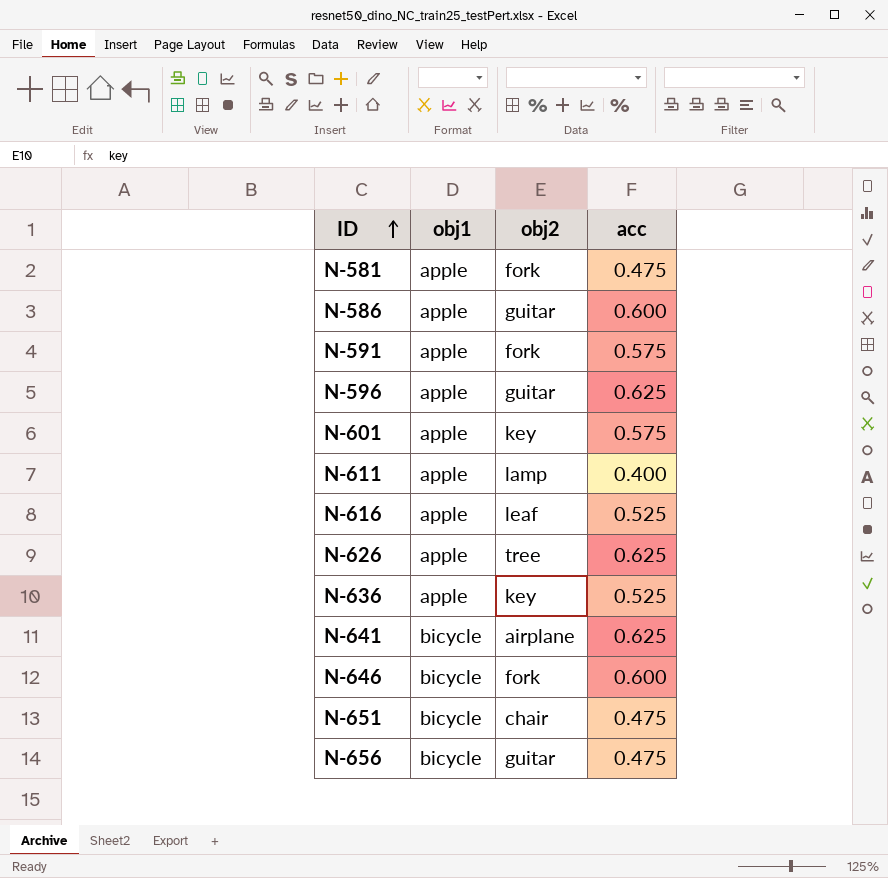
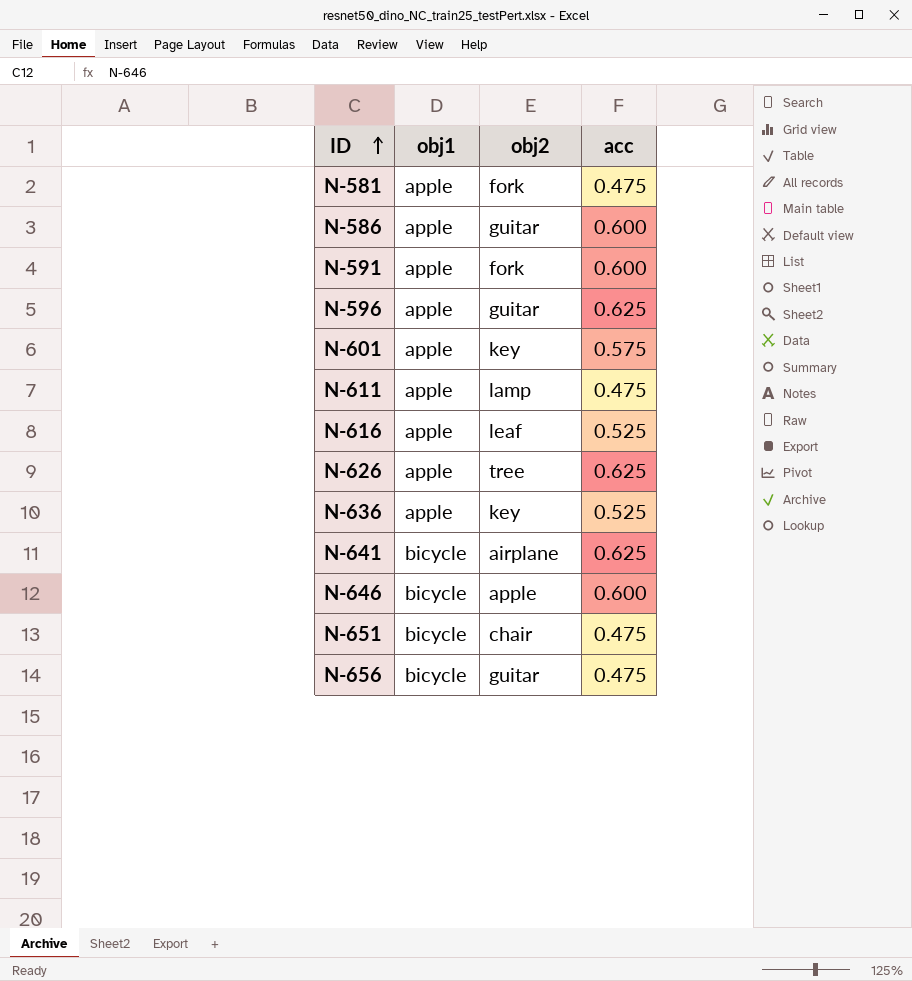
N-591 | acc: 0.575 -> 0.600
N-611 | acc: 0.400 -> 0.475
N-646 | obj2: fork -> apple

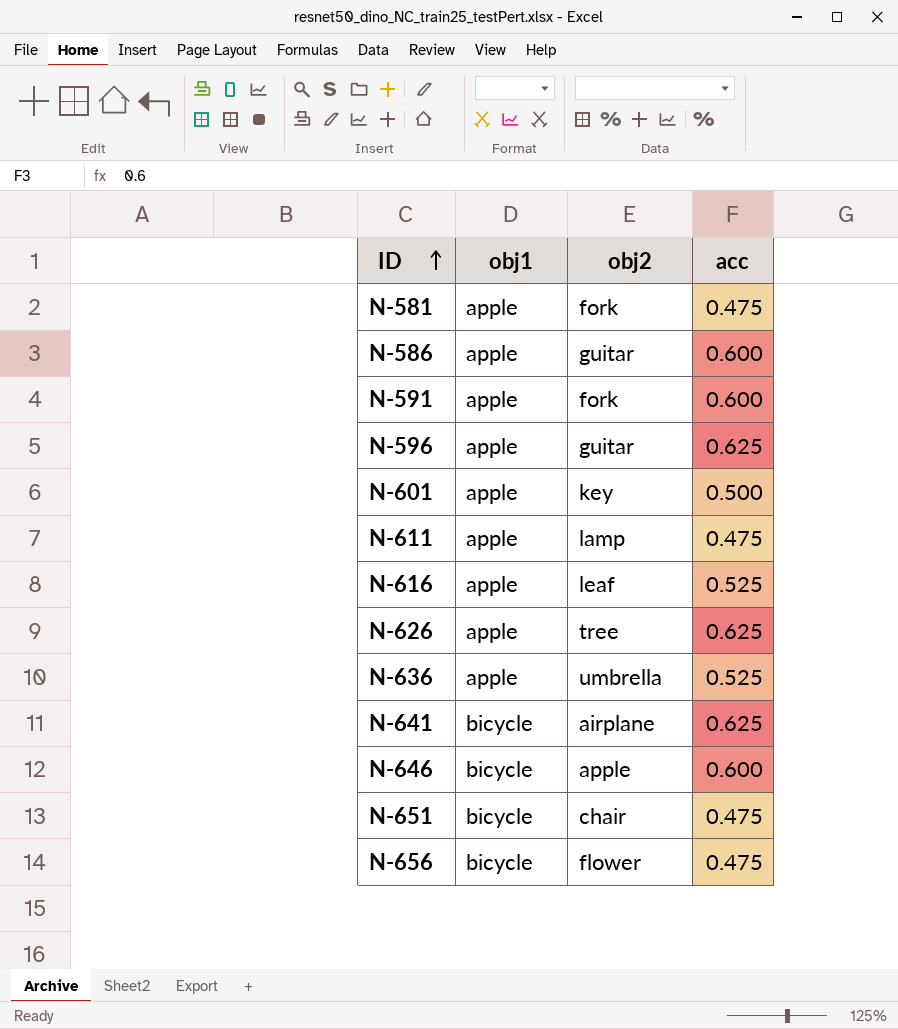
N-601 | acc: 0.575 -> 0.500
N-636 | obj2: key -> umbrella
N-656 | obj2: guitar -> flower

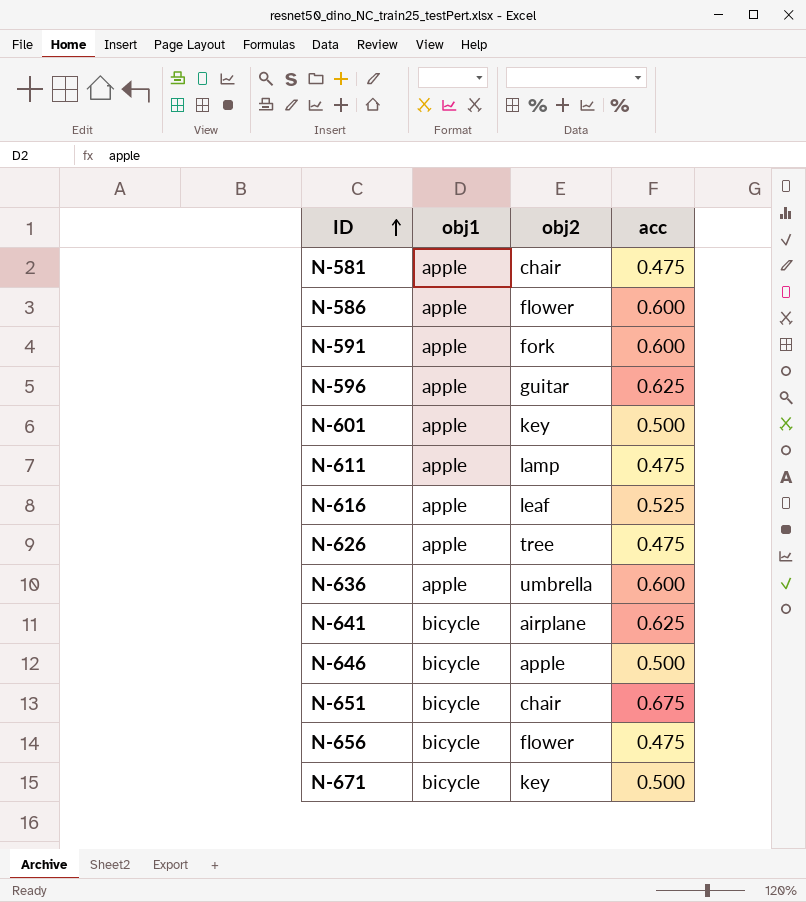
N-581 | obj2: fork -> chair
N-586 | obj2: guitar -> flower
N-626 | acc: 0.625 -> 0.475
N-636 | acc: 0.525 -> 0.600
N-646 | acc: 0.600 -> 0.500
N-651 | acc: 0.475 -> 0.675
row N-671: none -> bicycle | key | 0.500

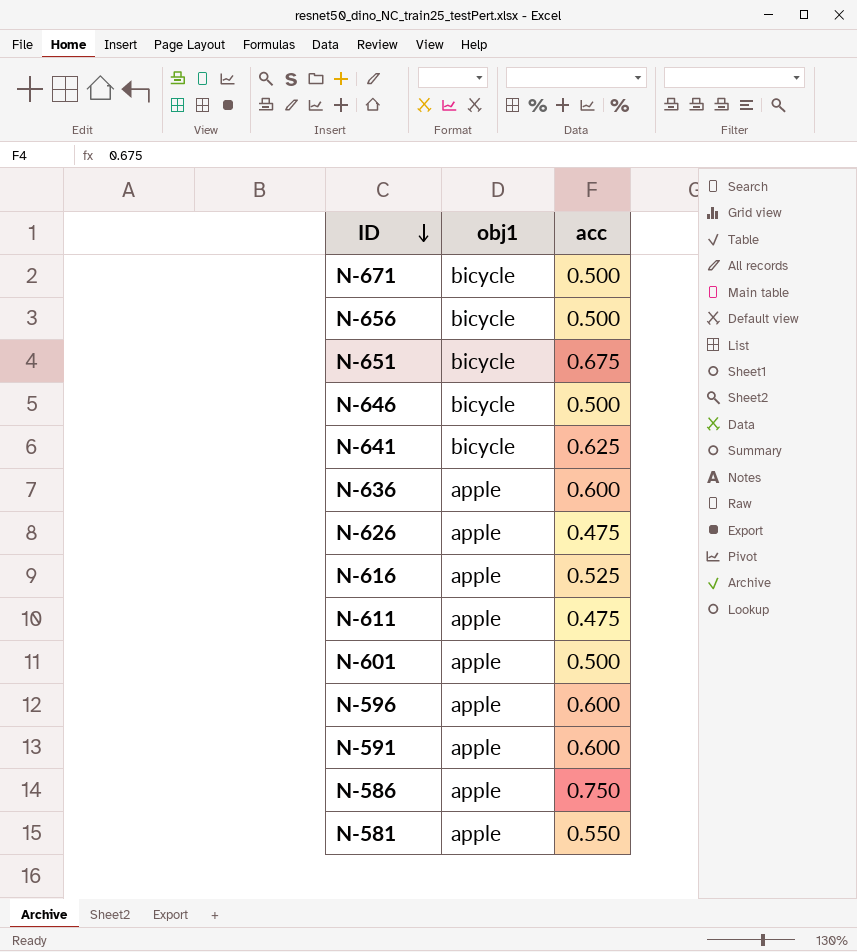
row order: ID ascending -> ID descending
column obj2 | position: 3 -> none
N-656 | acc: 0.475 -> 0.500
N-596 | acc: 0.625 -> 0.600
N-586 | acc: 0.600 -> 0.750
N-581 | acc: 0.475 -> 0.550

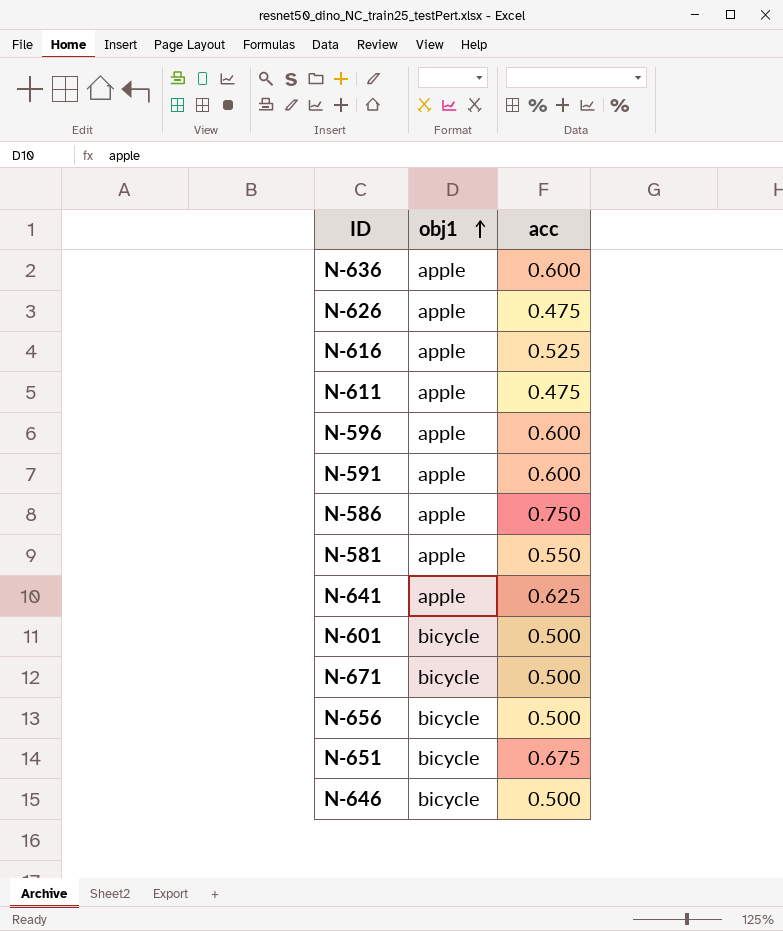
row order: ID descending -> obj1 ascending
N-641 | obj1: bicycle -> apple
N-601 | obj1: apple -> bicycle

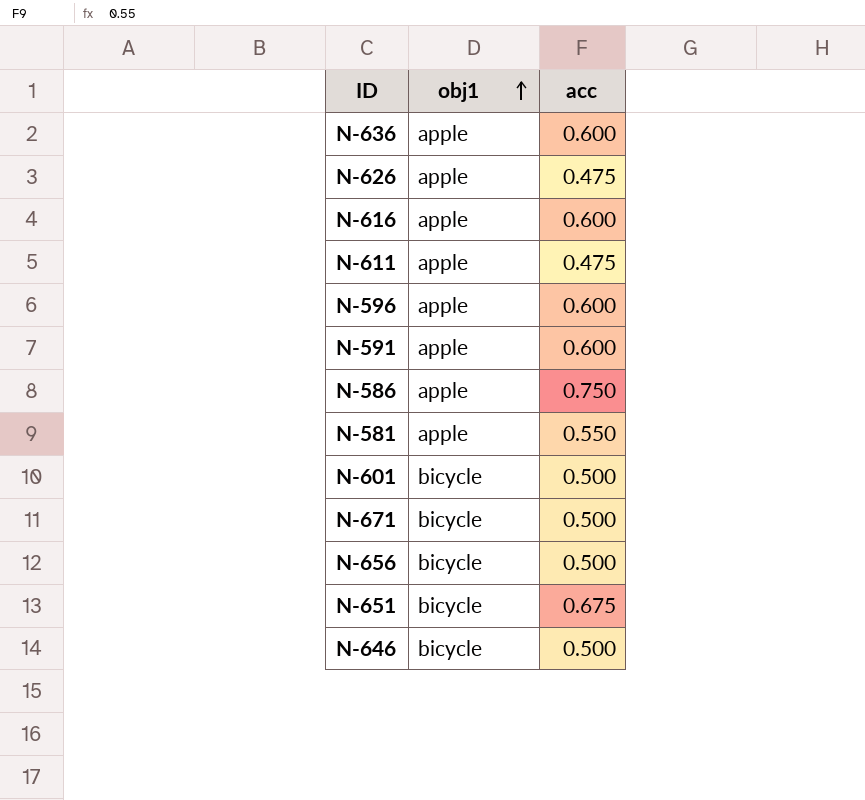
row N-641: apple | 0.625 -> none
N-616 | acc: 0.525 -> 0.600

